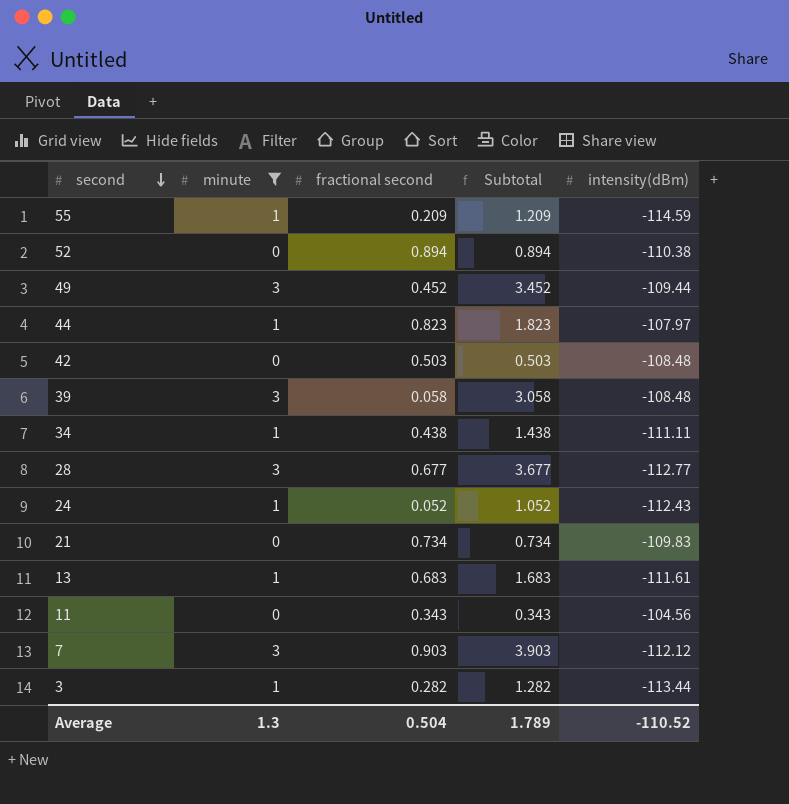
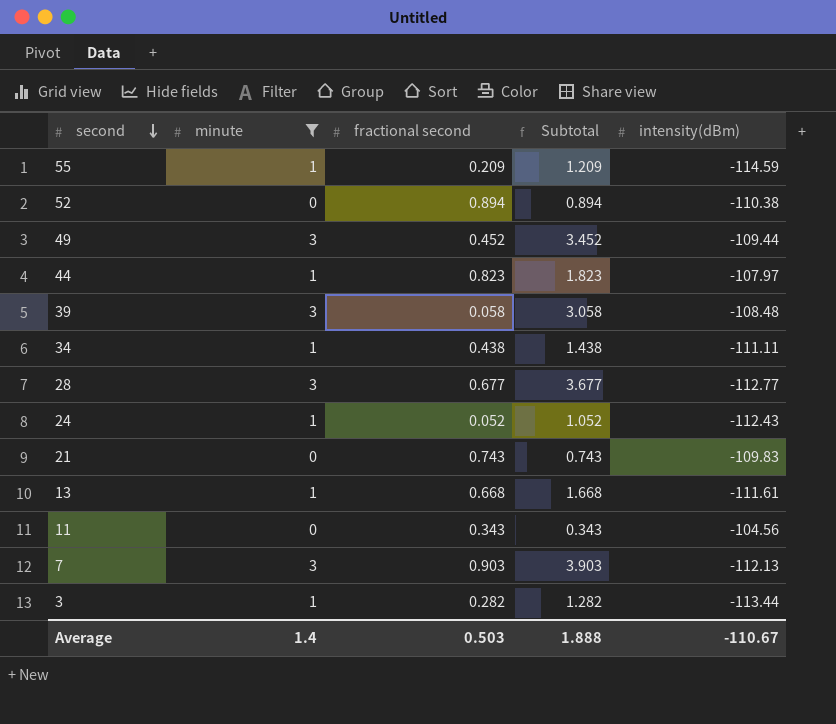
row 42: 0 | 0.503 | 0.503 | -108.48 -> none
21 | fractional second: 0.734 -> 0.743
21 | Subtotal: 0.734 -> 0.743
13 | fractional second: 0.683 -> 0.668
13 | Subtotal: 1.683 -> 1.668
7 | intensity(dBm): -112.12 -> -112.13
Average | minute: 1.3 -> 1.4
Average | fractional second: 0.504 -> 0.503
Average | Subtotal: 1.789 -> 1.888
Average | intensity(dBm): -110.52 -> -110.67

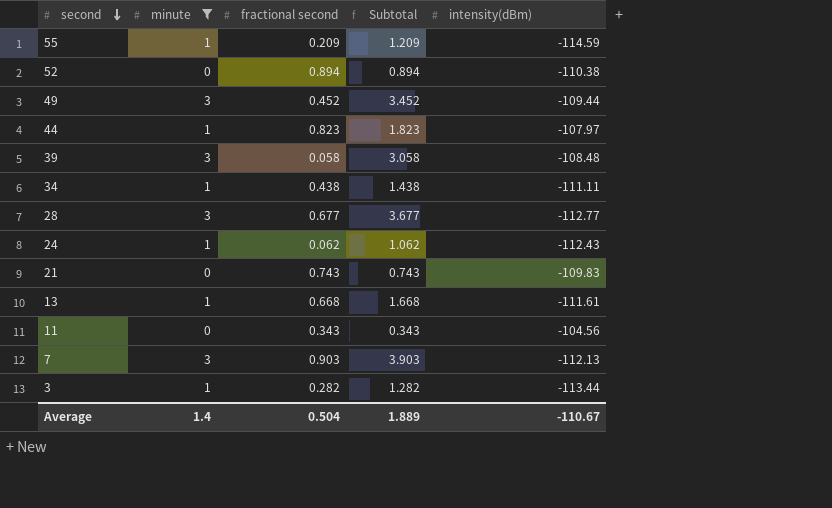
24 | fractional second: 0.052 -> 0.062
24 | Subtotal: 1.052 -> 1.062
Average | fractional second: 0.503 -> 0.504
Average | Subtotal: 1.888 -> 1.889

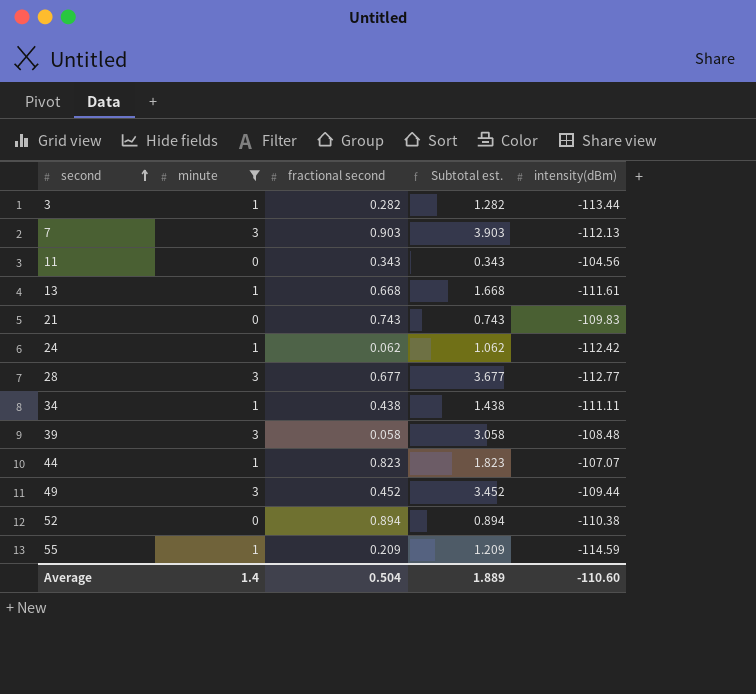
row order: second descending -> second ascending
column name: Subtotal -> Subtotal est.
24 | intensity(dBm): -112.43 -> -112.42
44 | intensity(dBm): -107.97 -> -107.07
Average | intensity(dBm): -110.67 -> -110.60

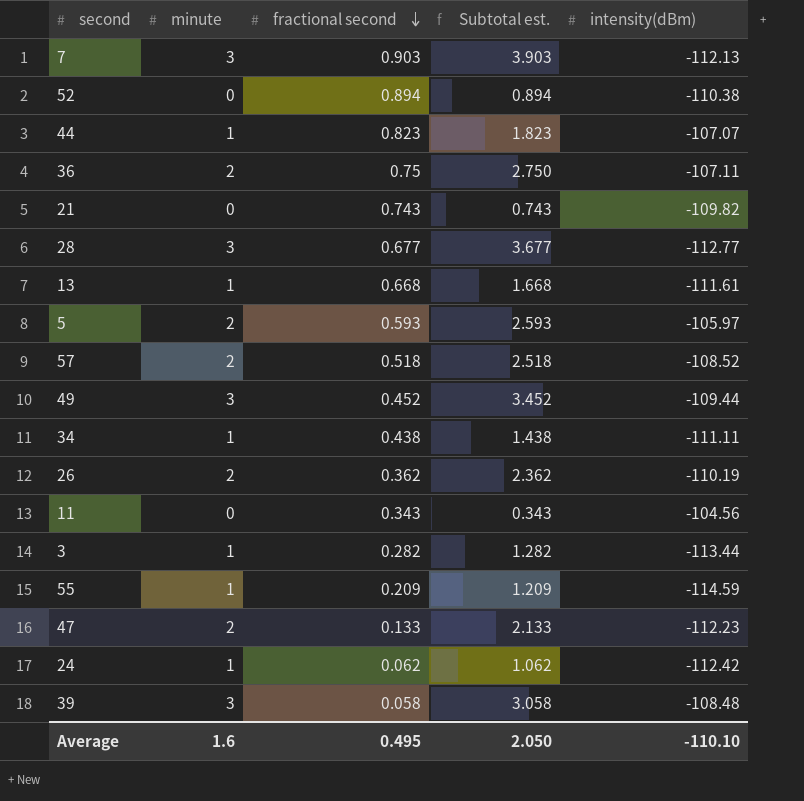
filter: minute != 2 -> none
row order: second ascending -> fractional second descending
21 | intensity(dBm): -109.83 -> -109.82
Average | minute: 1.4 -> 1.6
Average | fractional second: 0.504 -> 0.495
Average | Subtotal est.: 1.889 -> 2.050
Average | intensity(dBm): -110.60 -> -110.10

